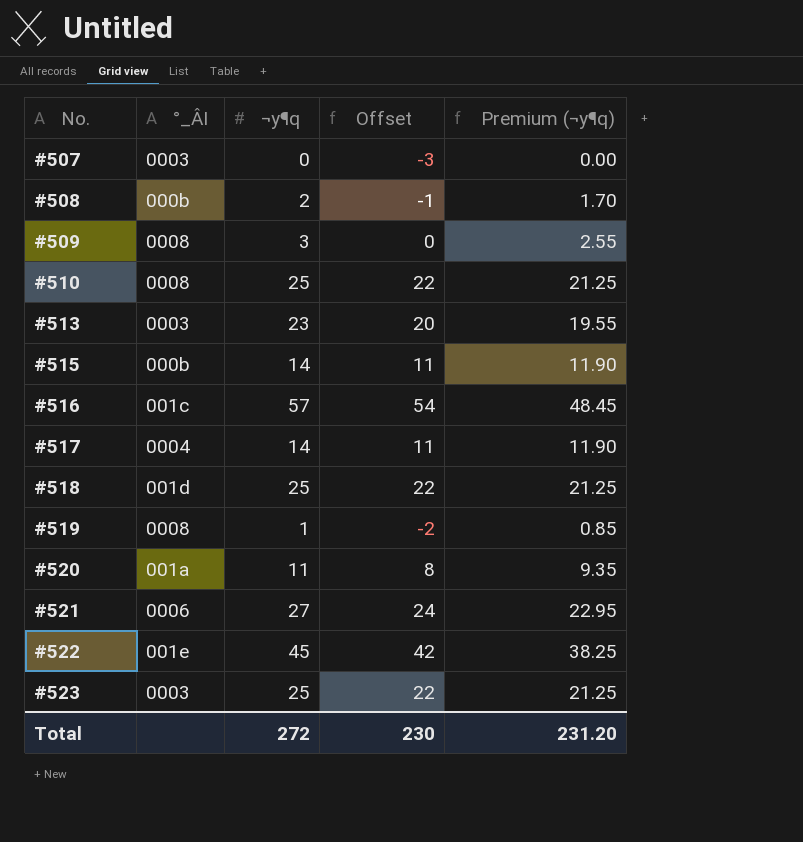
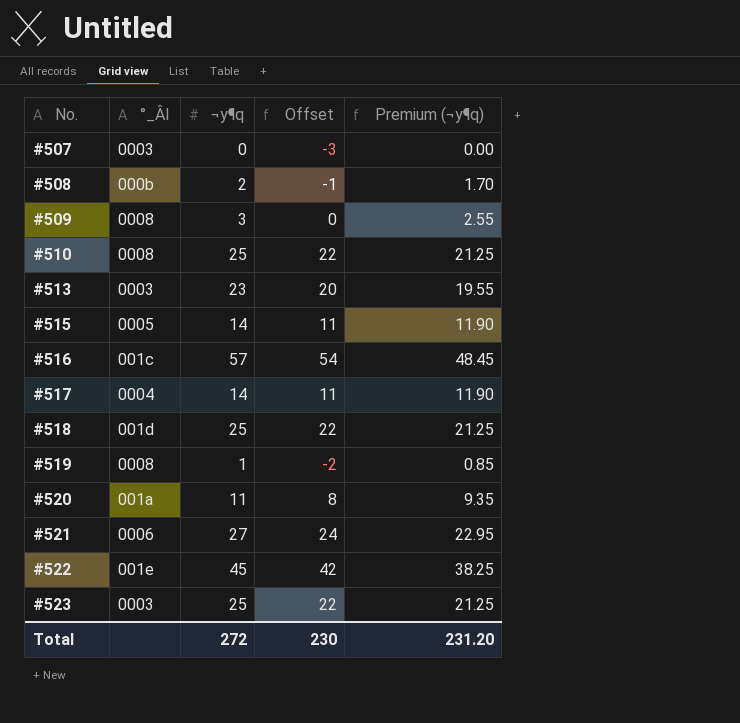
#515 | °_ÂI: 000b -> 0005

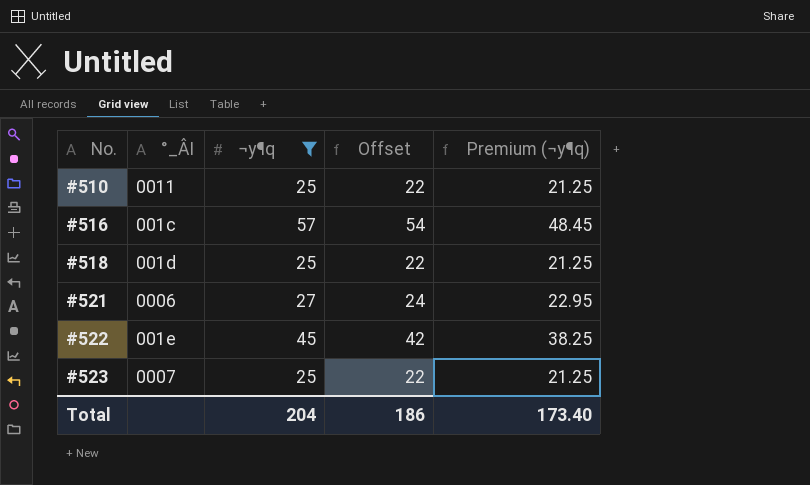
filter: none -> ¬y¶q >= 25
#510 | °_ÂI: 0008 -> 0011
#523 | °_ÂI: 0003 -> 0007
Total | ¬y¶q: 272 -> 204
Total | Offset: 230 -> 186
Total | Premium (¬y¶q): 231.20 -> 173.40

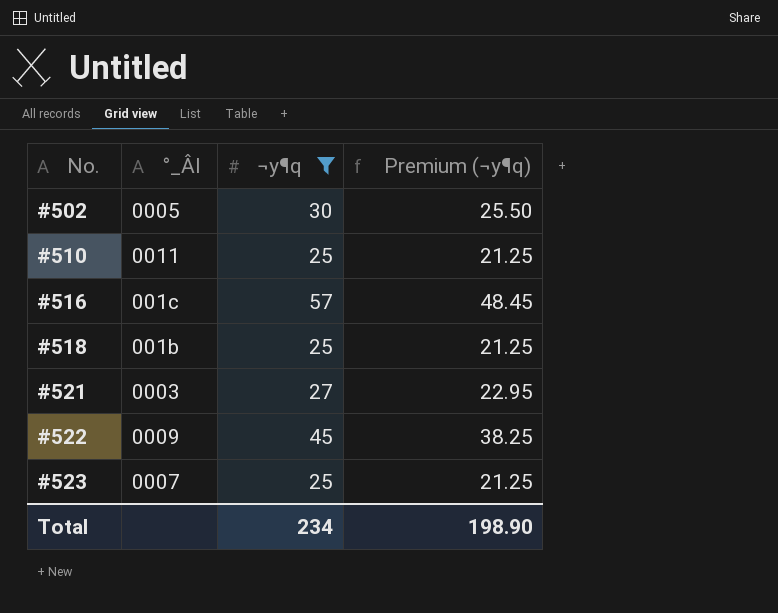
column Offset | formula: [¬y¶q] - 3 -> none
row #502: none -> 0005 | 30 | 25.50
#518 | °_ÂI: 001d -> 001b
#521 | °_ÂI: 0006 -> 0003
#522 | °_ÂI: 001e -> 0009
Total | ¬y¶q: 204 -> 234
Total | Premium (¬y¶q): 173.40 -> 198.90

